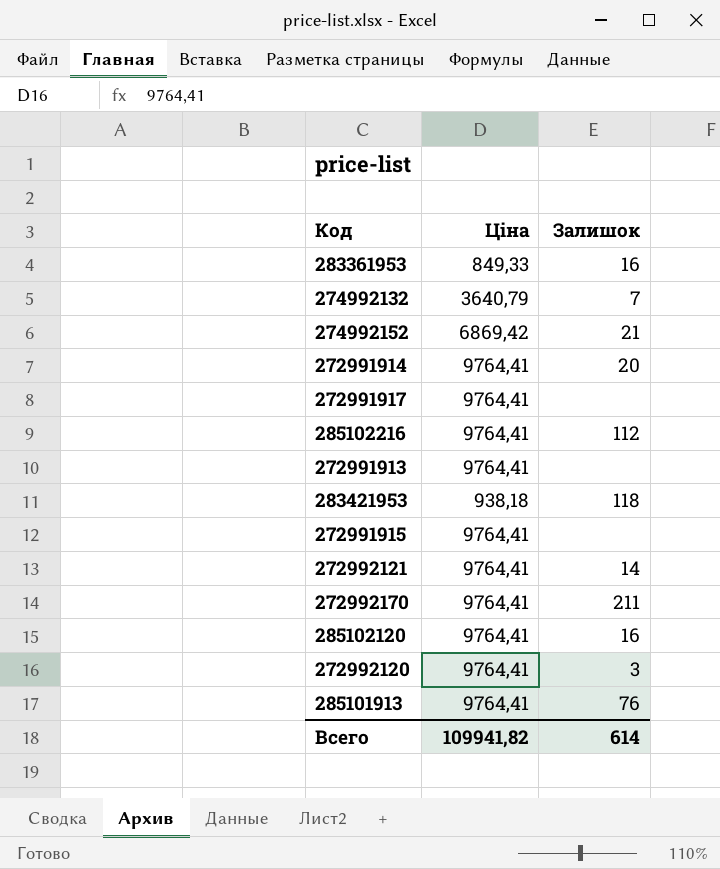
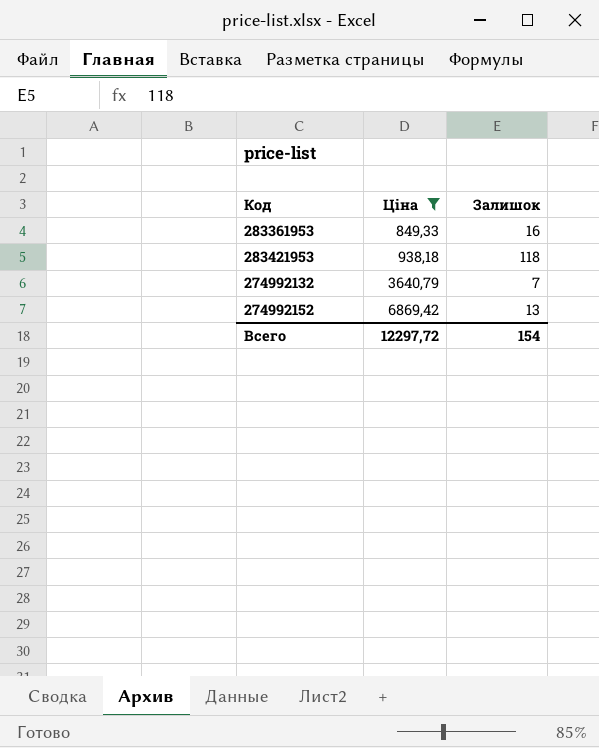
filter: none -> Ціна != 9764,41
row order: none -> Ціна ascending
274992152 | Залишок: 21 -> 13
Всего | Ціна: 109941,82 -> 12297,72
Всего | Залишок: 614 -> 154

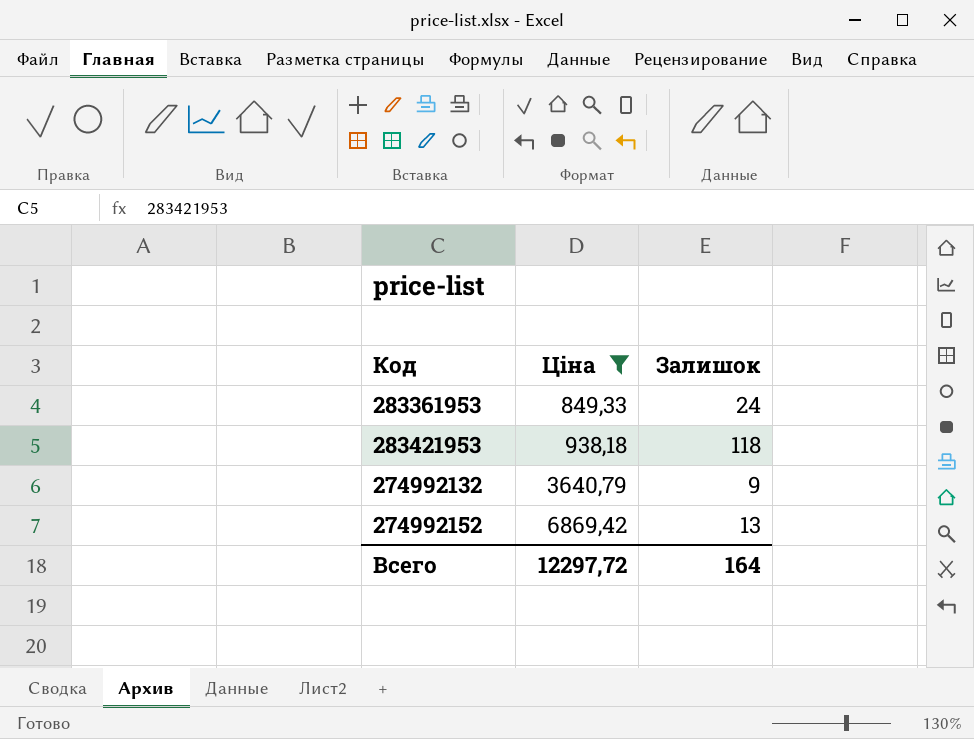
283361953 | Залишок: 16 -> 24
274992132 | Залишок: 7 -> 9
Всего | Залишок: 154 -> 164

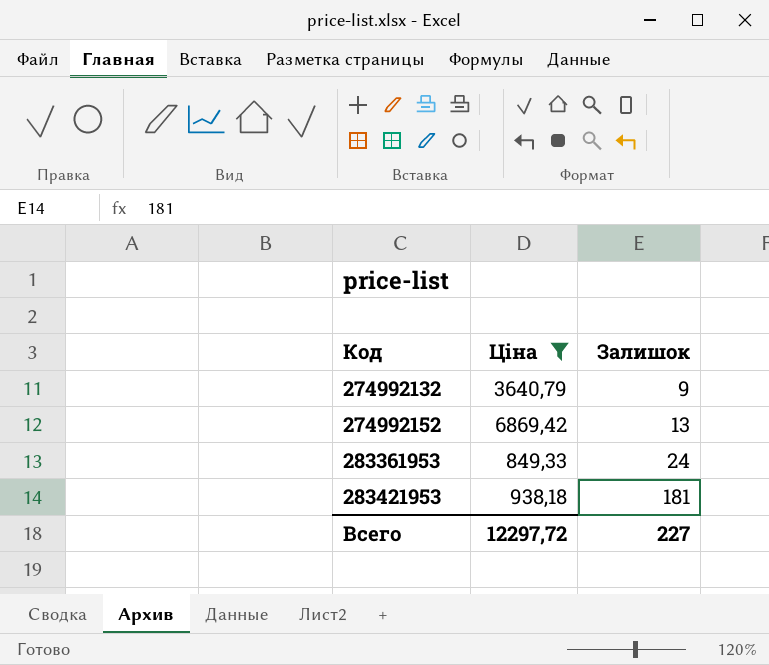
row order: Ціна ascending -> Код ascending
283421953 | Залишок: 118 -> 181
Всего | Залишок: 164 -> 227

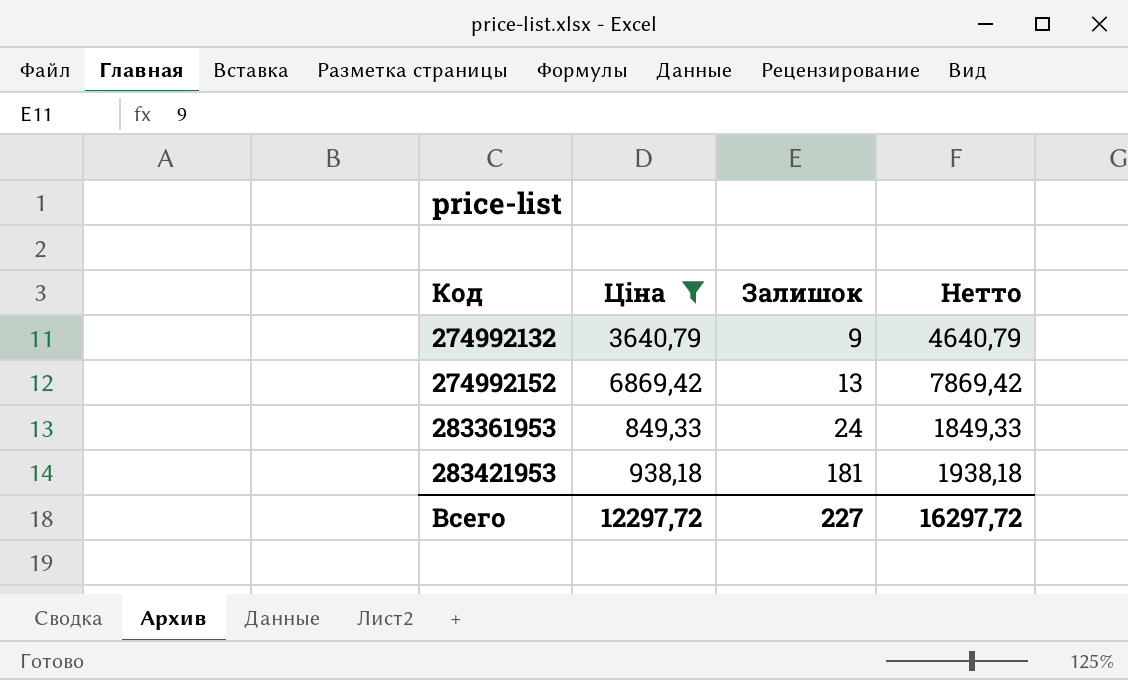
column Нетто | formula: none -> [Ціна] + 1000

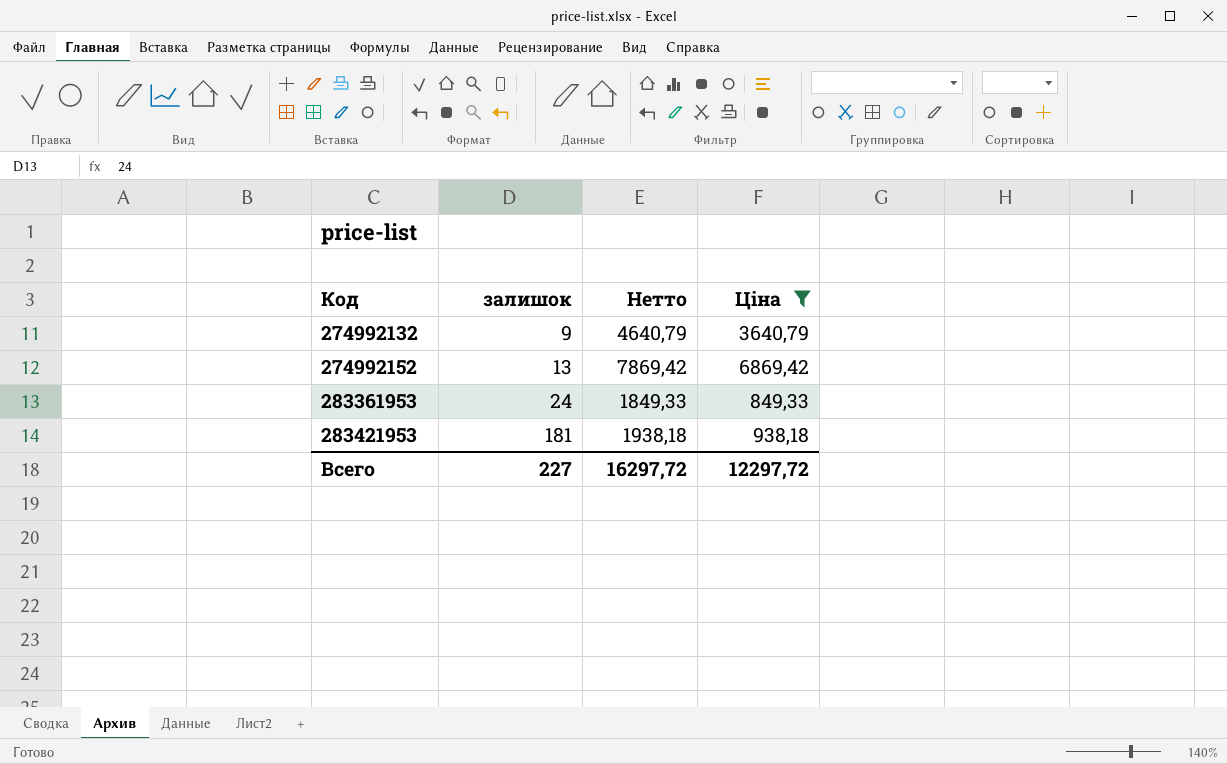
column name: Залишок -> залишок
column Ціна | position: 2 -> 4

